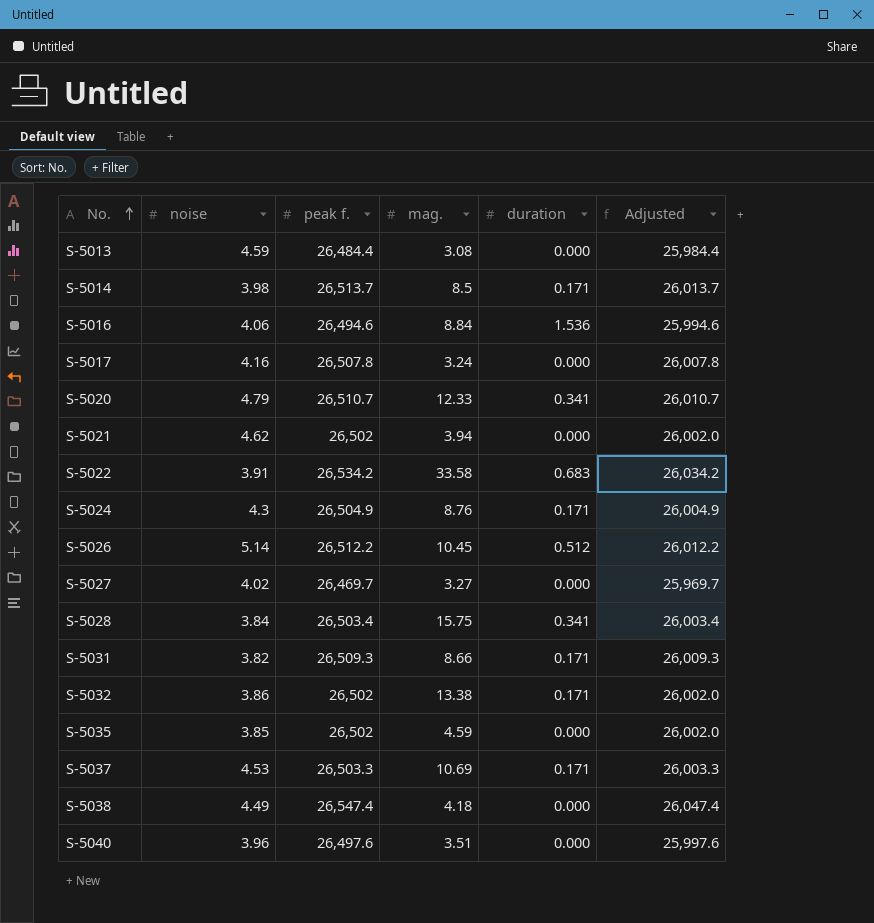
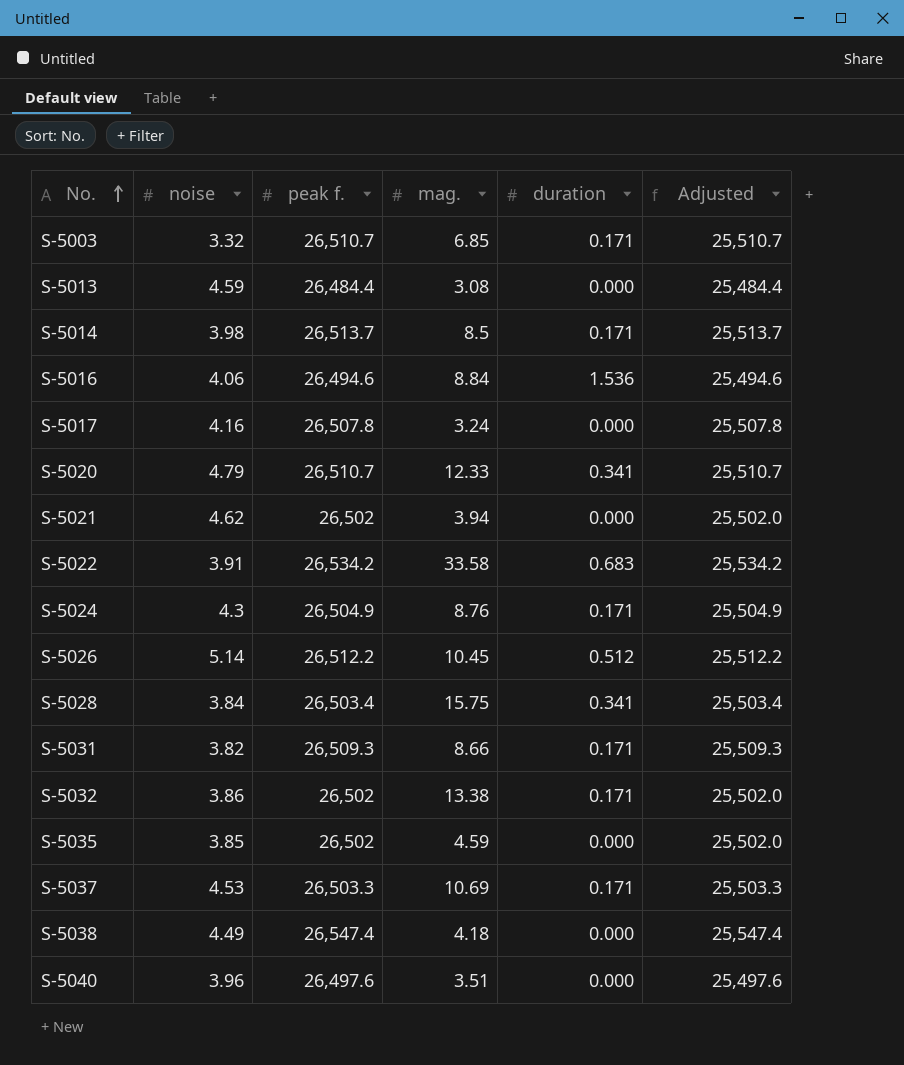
column Adjusted | formula: [peak f.] - 500 -> [peak f.] - 1000
row S-5027: 4.02 | 26,469.7 | 3.27 | 0.000 | 25,969.7 -> none
row S-5003: none -> 3.32 | 26,510.7 | 6.85 | 0.171 | 25,510.7

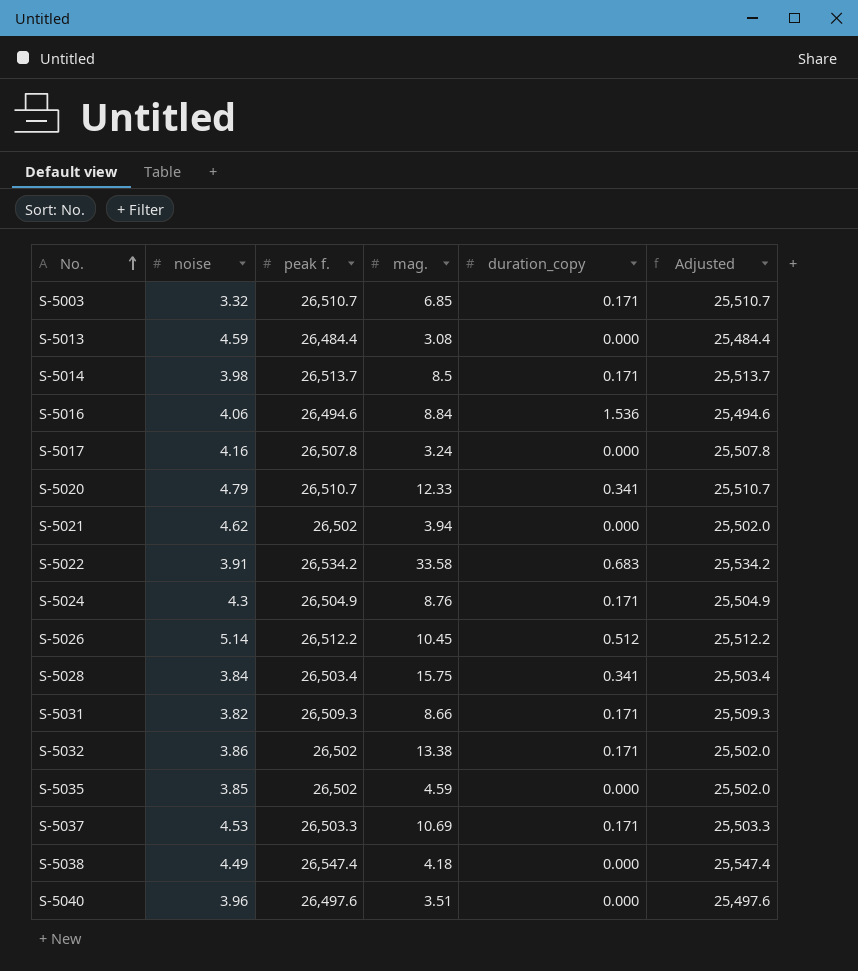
column name: duration -> duration_copy

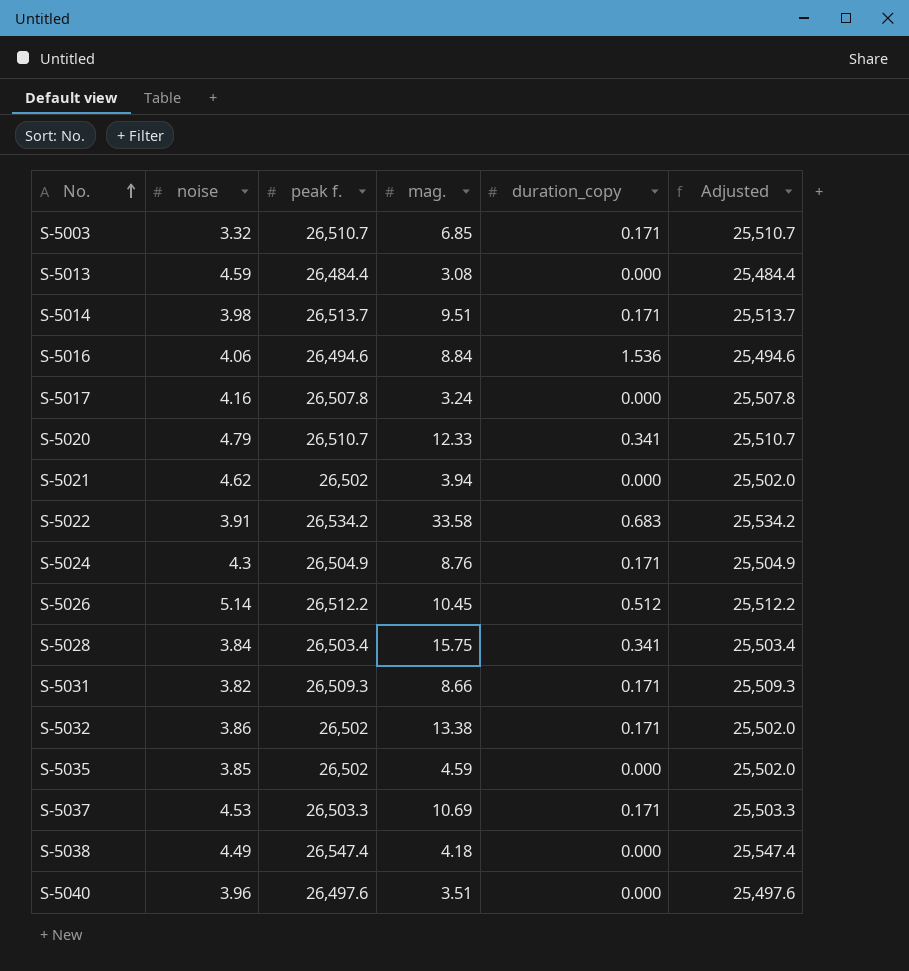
S-5014 | mag.: 8.5 -> 9.51

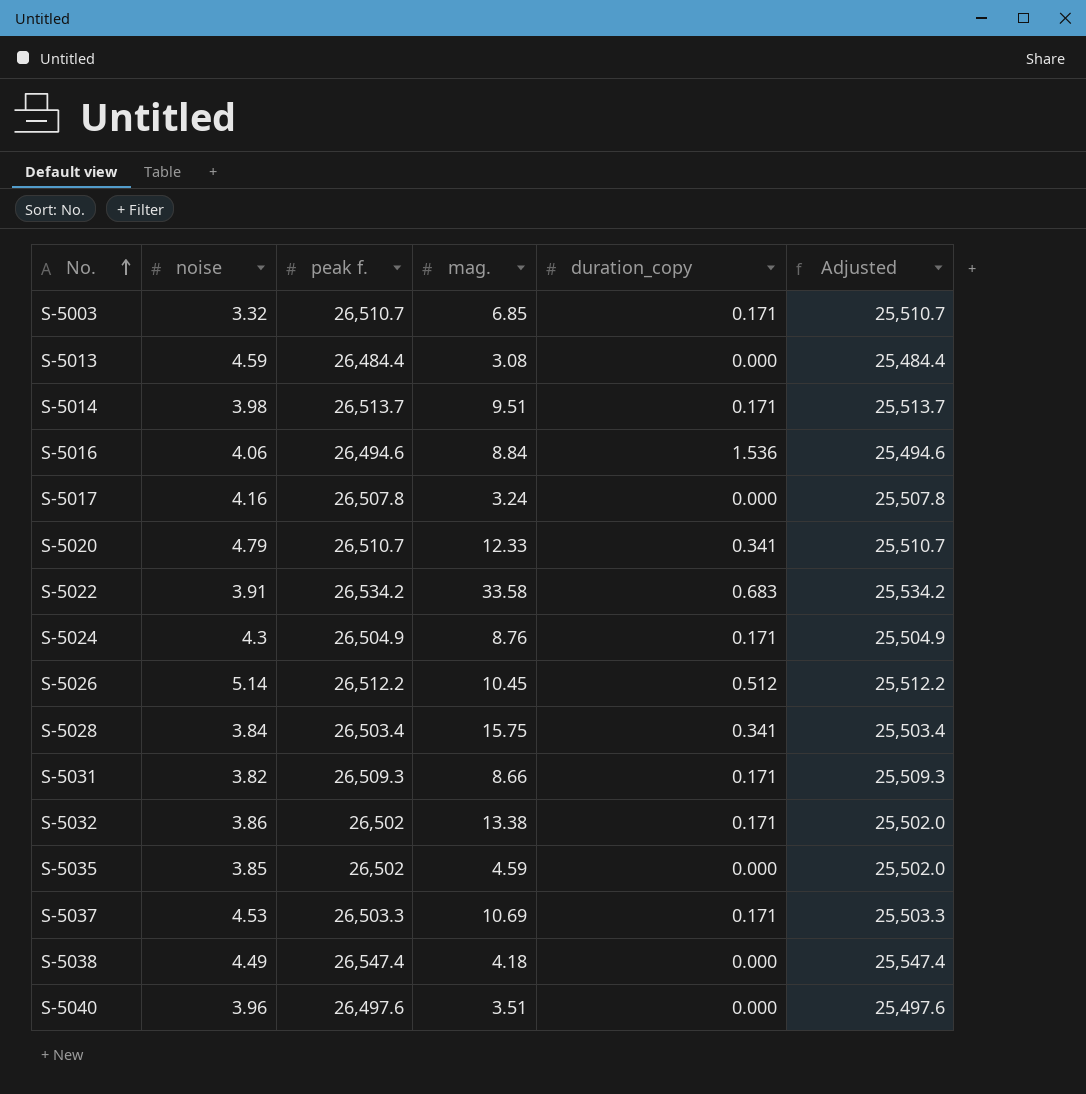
row S-5021: 4.62 | 26,502 | 3.94 | 0.000 | 25,502.0 -> none

